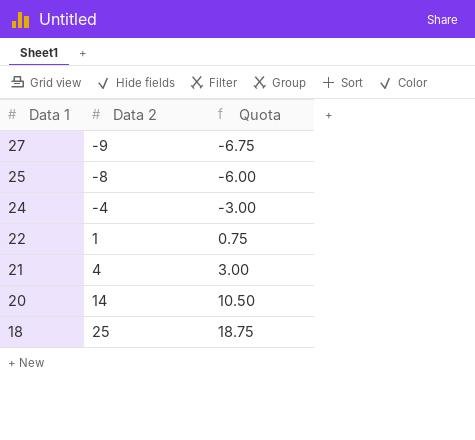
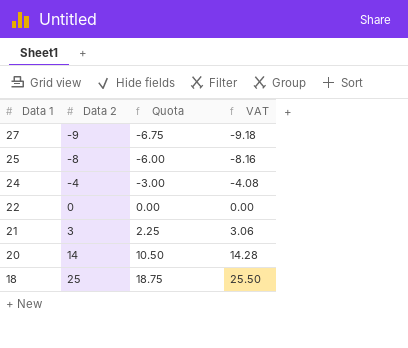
column VAT | formula: none -> [Data 2] * 1.02
22 | Data 2: 1 -> 0
22 | Quota: 0.75 -> 0.00
21 | Data 2: 4 -> 3
21 | Quota: 3.00 -> 2.25

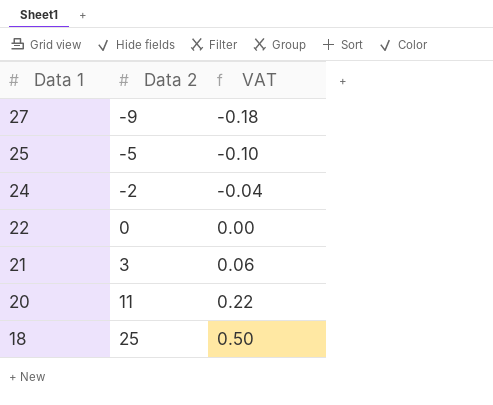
column Quota | formula: [Data 2] * 0.75 -> none
column VAT | formula: [Data 2] * 1.02 -> [Data 2] * 0.02
25 | Data 2: -8 -> -5
24 | Data 2: -4 -> -2
20 | Data 2: 14 -> 11

